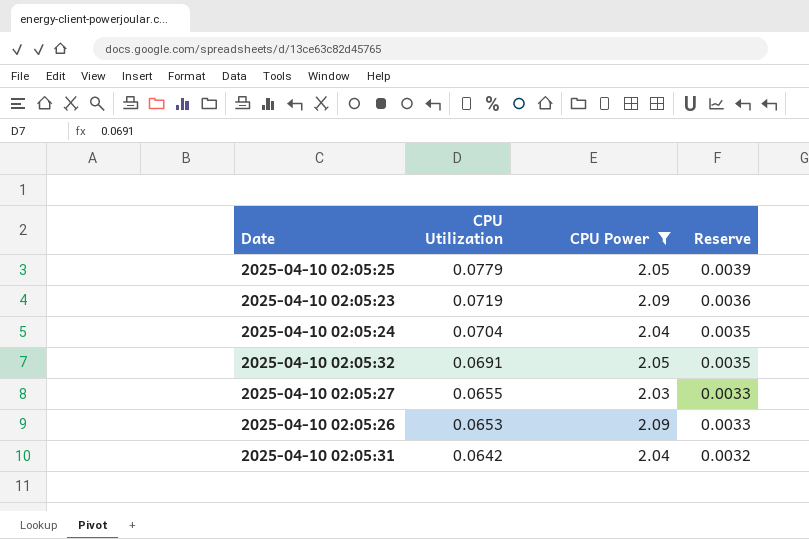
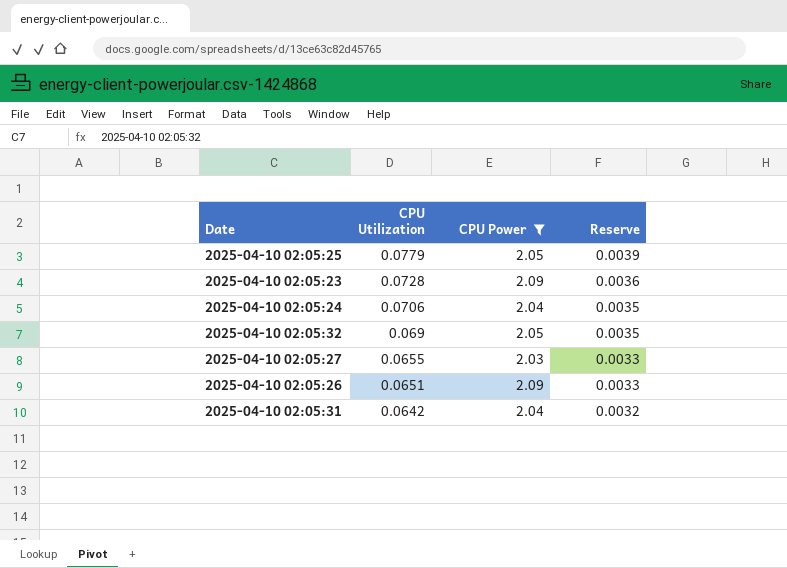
2025-04-10 02:05:23 | CPU Utilization: 0.0719 -> 0.0728
2025-04-10 02:05:24 | CPU Utilization: 0.0704 -> 0.0706
2025-04-10 02:05:32 | CPU Utilization: 0.0691 -> 0.069
2025-04-10 02:05:26 | CPU Utilization: 0.0653 -> 0.0651

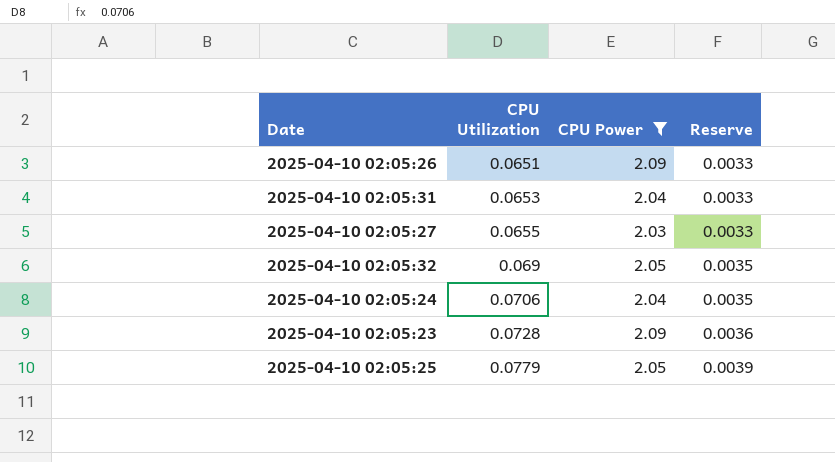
row order: CPU Utilization descending -> CPU Utilization ascending
2025-04-10 02:05:31 | CPU Utilization: 0.0642 -> 0.0653
2025-04-10 02:05:31 | Reserve: 0.0032 -> 0.0033

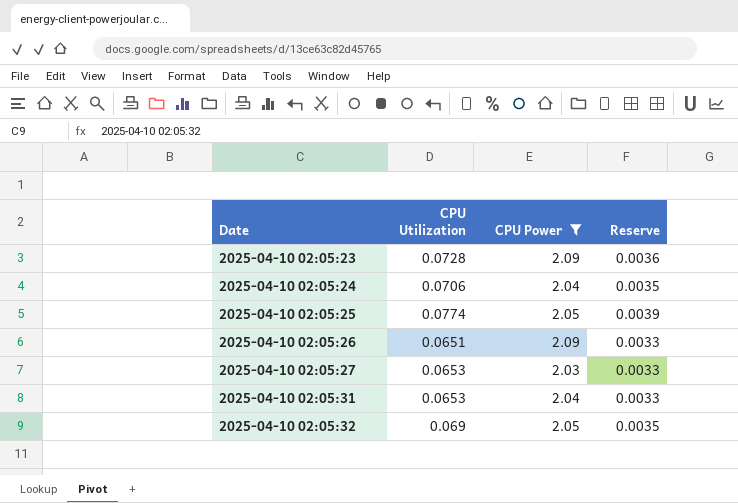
row order: CPU Utilization ascending -> Date ascending
2025-04-10 02:05:25 | CPU Utilization: 0.0779 -> 0.0774
2025-04-10 02:05:27 | CPU Utilization: 0.0655 -> 0.0653

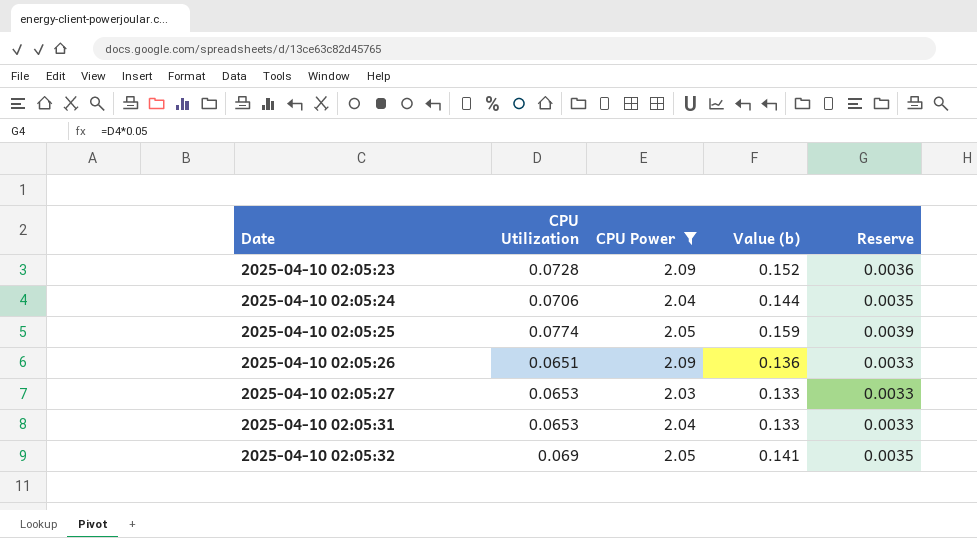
column Value (b) | formula: none -> [CPU Utilization] * [CPU Power]

